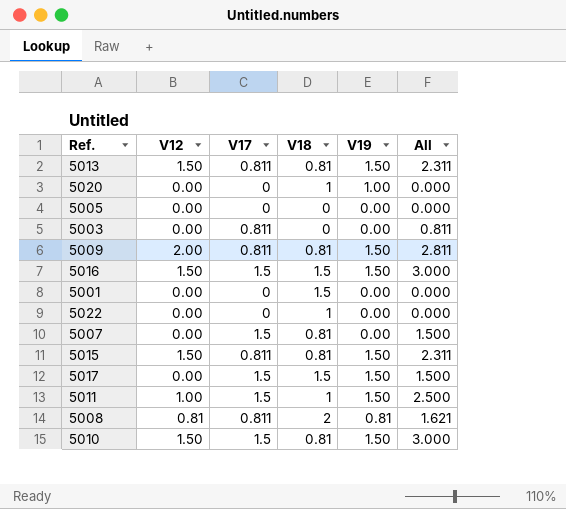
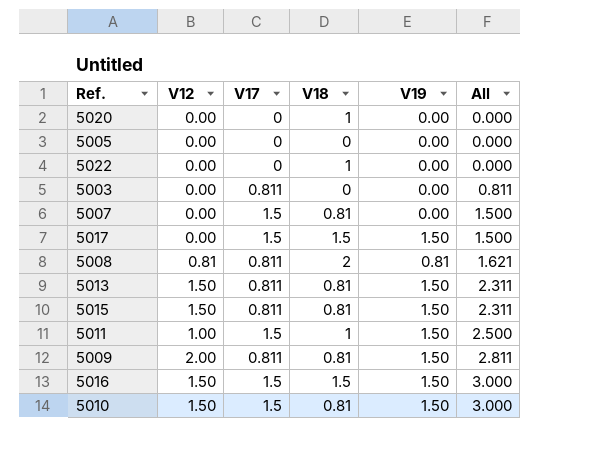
row order: none -> All ascending
row 5001: 0.00 | 0 | 1.5 | 0.00 | 0.000 -> none
5020 | V19: 1.00 -> 0.00

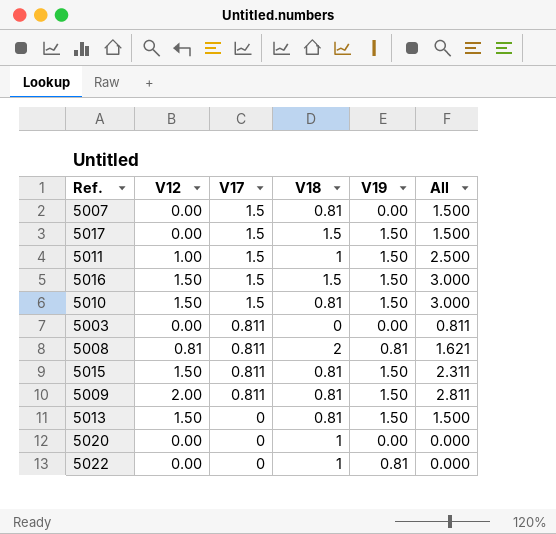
row order: All ascending -> V17 descending
row 5005: 0.00 | 0 | 0 | 0.00 | 0.000 -> none
5013 | V17: 0.811 -> 0
5013 | All: 2.311 -> 1.500
5022 | V19: 0.00 -> 0.81

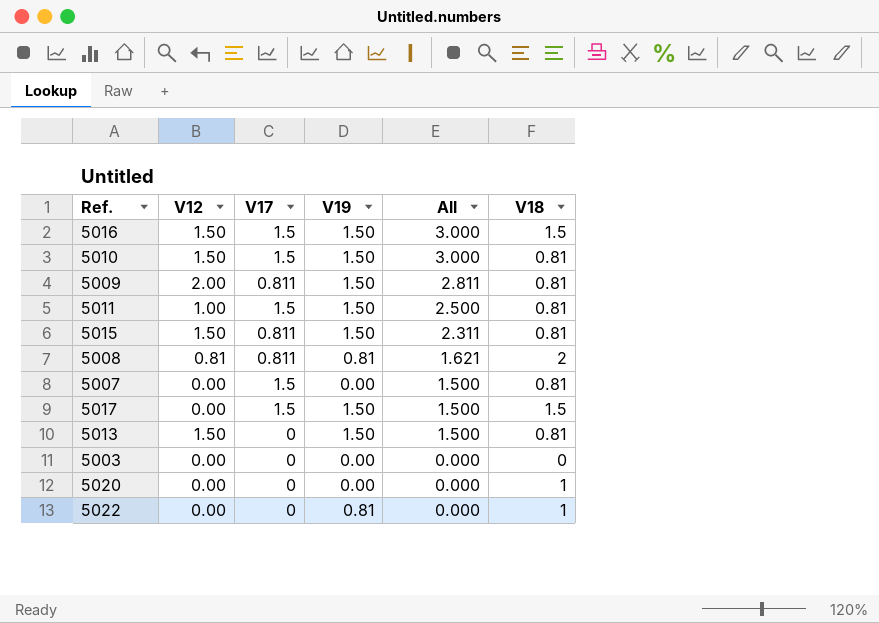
row order: V17 descending -> All descending
column V18 | position: 4 -> 6
5011 | V18: 1 -> 0.81
5003 | V17: 0.811 -> 0
5003 | All: 0.811 -> 0.000

